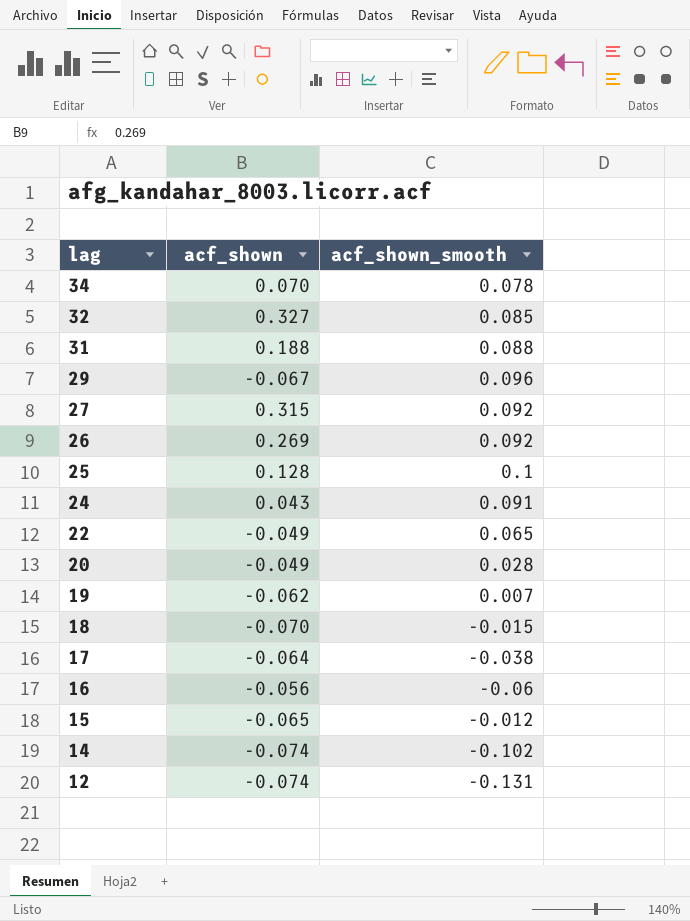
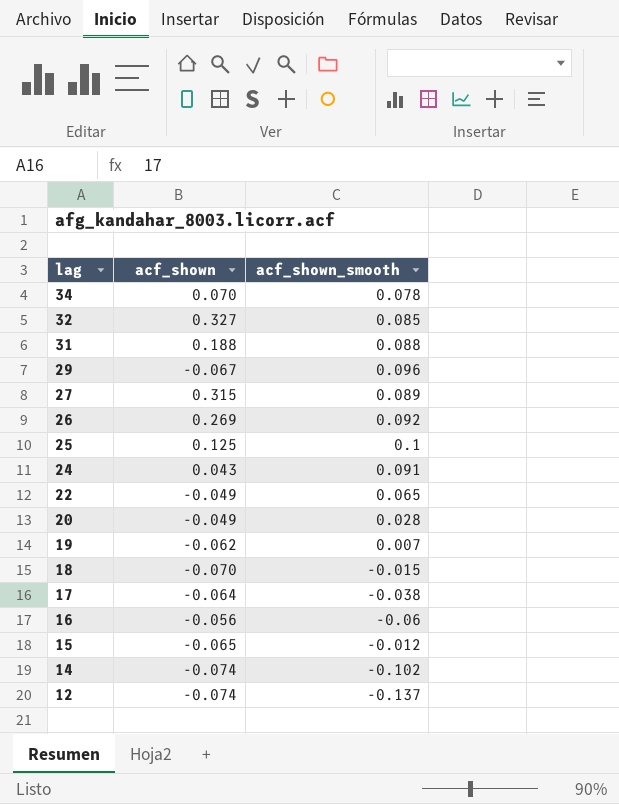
27 | acf_shown_smooth: 0.092 -> 0.089
25 | acf_shown: 0.128 -> 0.125
12 | acf_shown_smooth: -0.131 -> -0.137

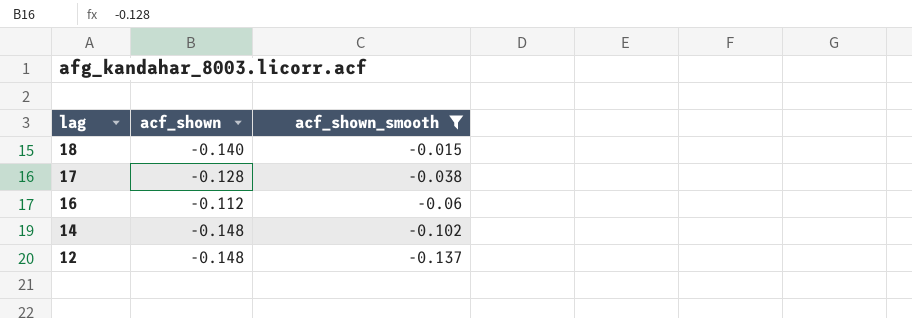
filter: none -> acf_shown_smooth <= -0.015
18 | acf_shown: -0.070 -> -0.140
17 | acf_shown: -0.064 -> -0.128
16 | acf_shown: -0.056 -> -0.112
14 | acf_shown: -0.074 -> -0.148
12 | acf_shown: -0.074 -> -0.148

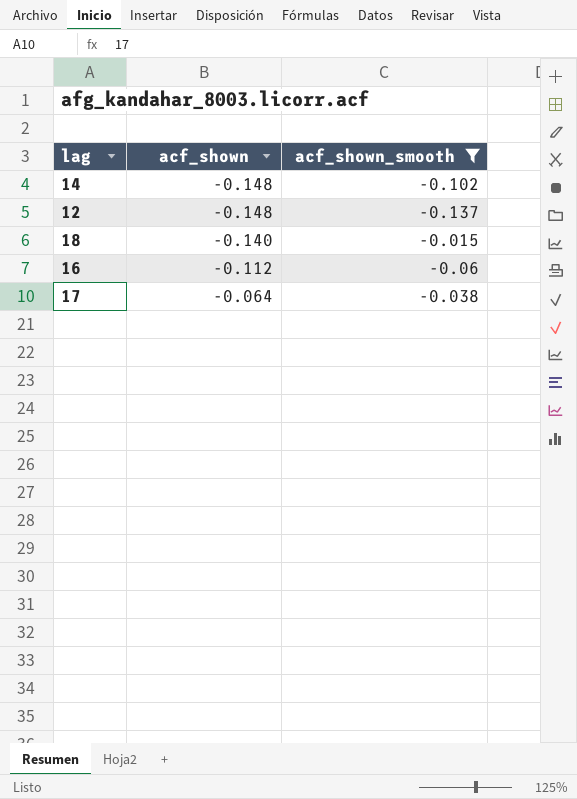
row order: lag descending -> acf_shown ascending
17 | acf_shown: -0.128 -> -0.064

